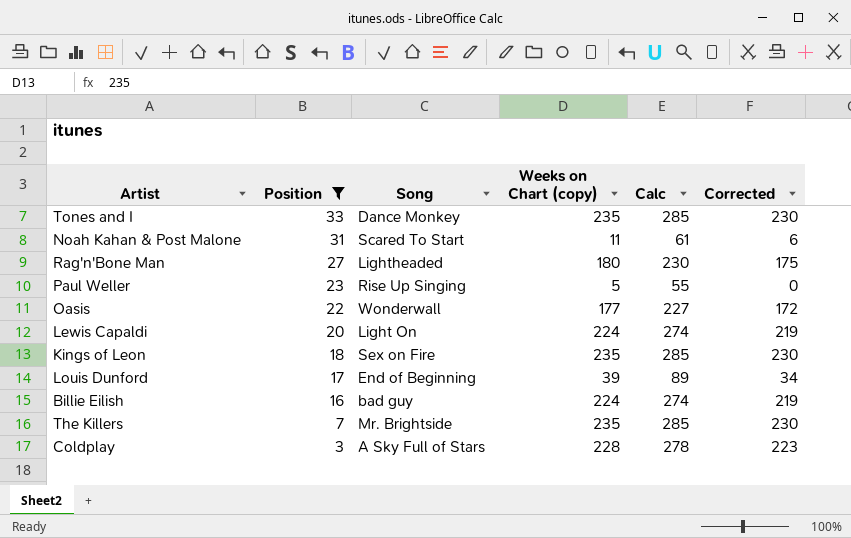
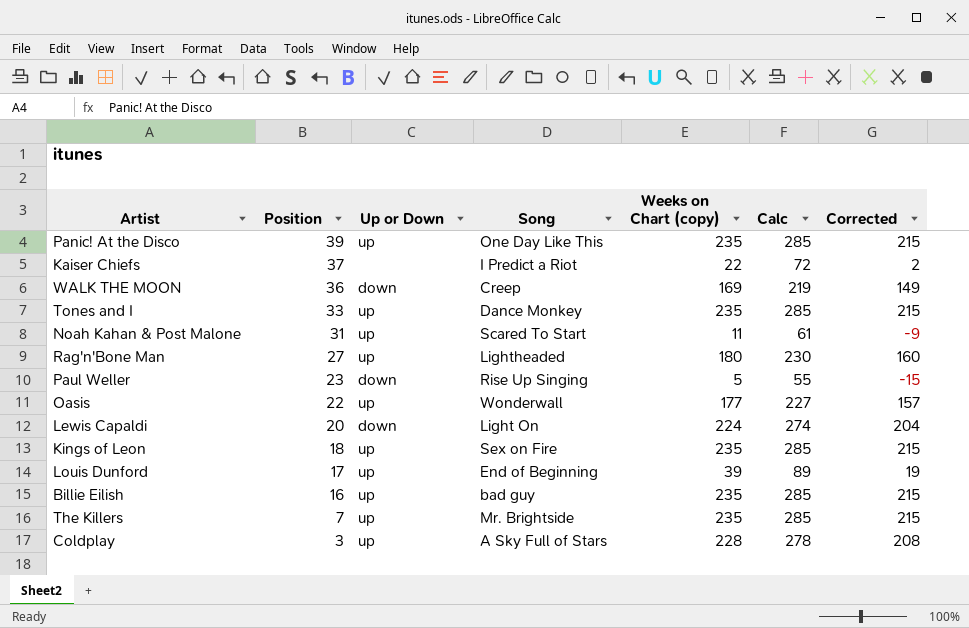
filter: Position <= 33 -> none
column Up or Down | position: none -> 3
column Corrected | formula: [Weeks on Chart (copy)] - 5 -> [Weeks on Chart (copy)] - 20
Billie Eilish | Weeks on Chart (copy): 224 -> 235
Billie Eilish | Calc: 274 -> 285

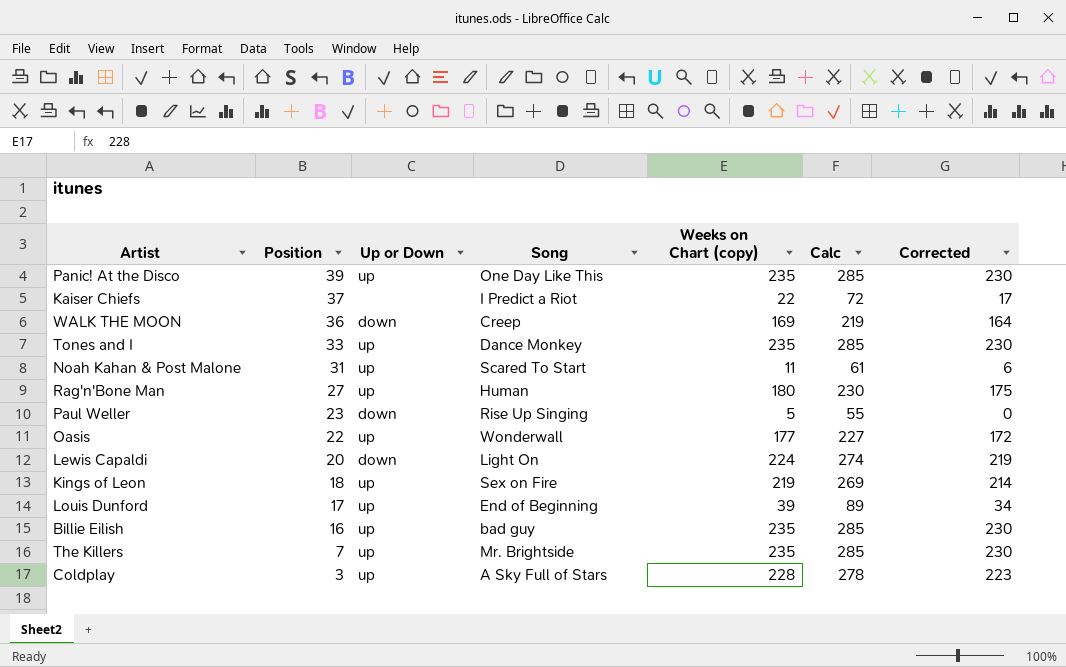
column Corrected | formula: [Weeks on Chart (copy)] - 20 -> [Weeks on Chart (copy)] - 5
Rag'n'Bone Man | Song: Lightheaded -> Human
Kings of Leon | Weeks on Chart (copy): 235 -> 219
Kings of Leon | Calc: 285 -> 269

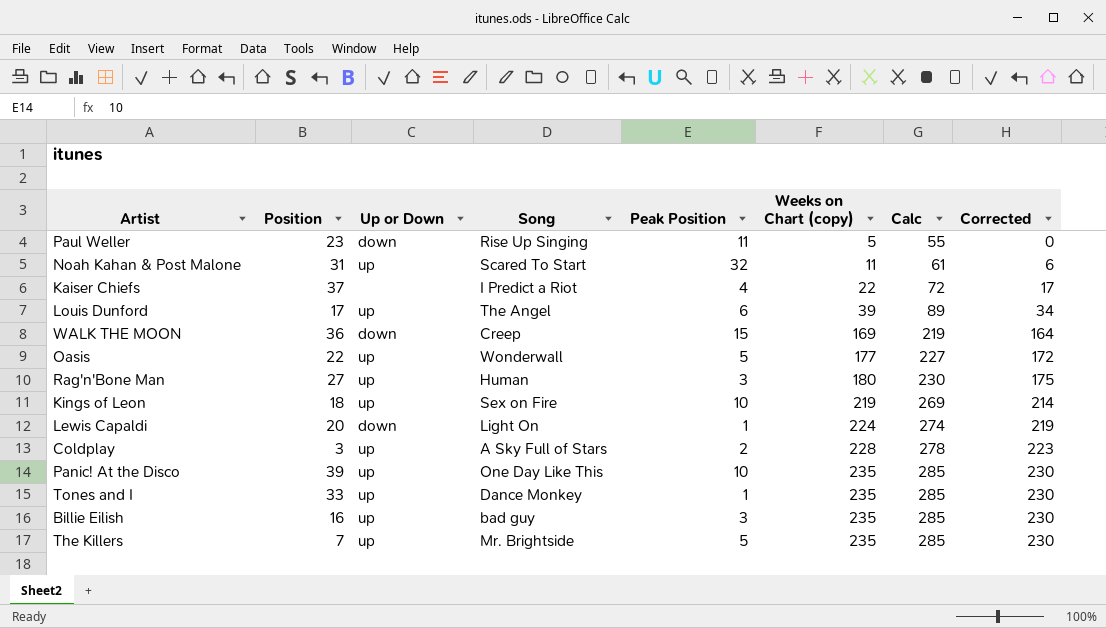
row order: Position descending -> Weeks on Chart (copy) ascending
column Peak Position | position: none -> 5
Louis Dunford | Song: End of Beginning -> The Angel

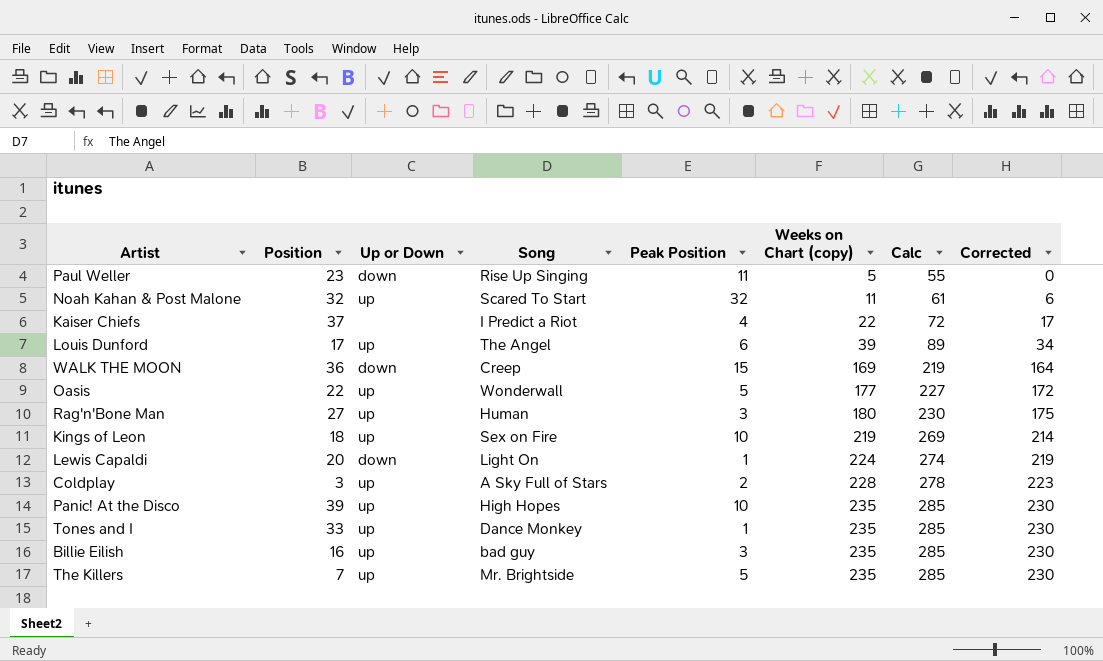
Noah Kahan & Post Malone | Position: 31 -> 32
Panic! At the Disco | Song: One Day Like This -> High Hopes

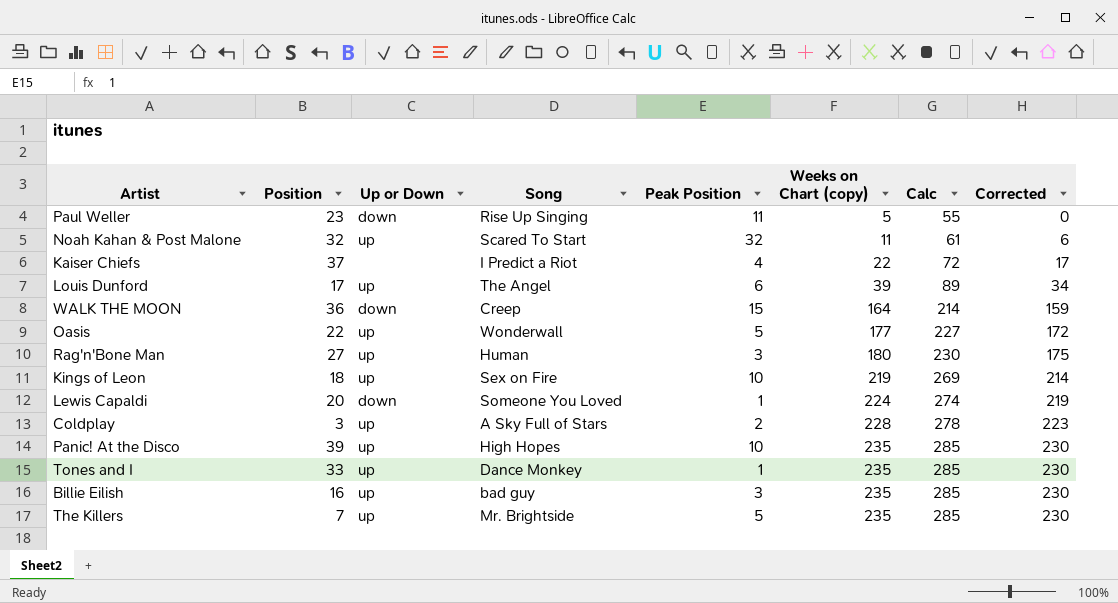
WALK THE MOON | Weeks on Chart (copy): 169 -> 164
WALK THE MOON | Calc: 219 -> 214
WALK THE MOON | Corrected: 164 -> 159
Lewis Capaldi | Song: Light On -> Someone You Loved

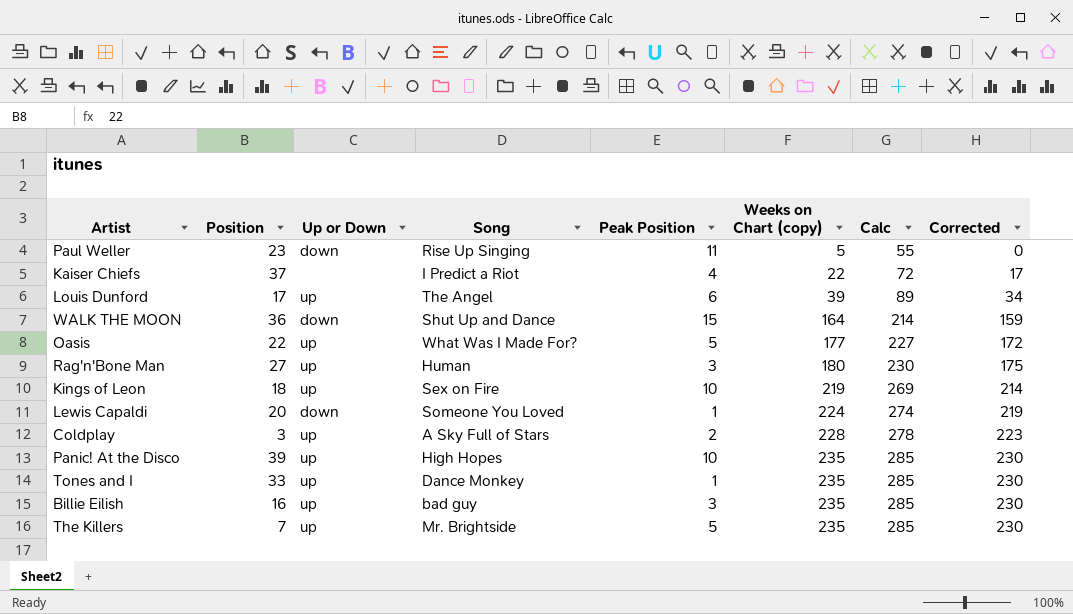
row Noah Kahan & Post Malone: 32 | up | Scared To Start | 32 | 11 | 61 | 6 -> none
WALK THE MOON | Song: Creep -> Shut Up and Dance
Oasis | Song: Wonderwall -> What Was I Made For?

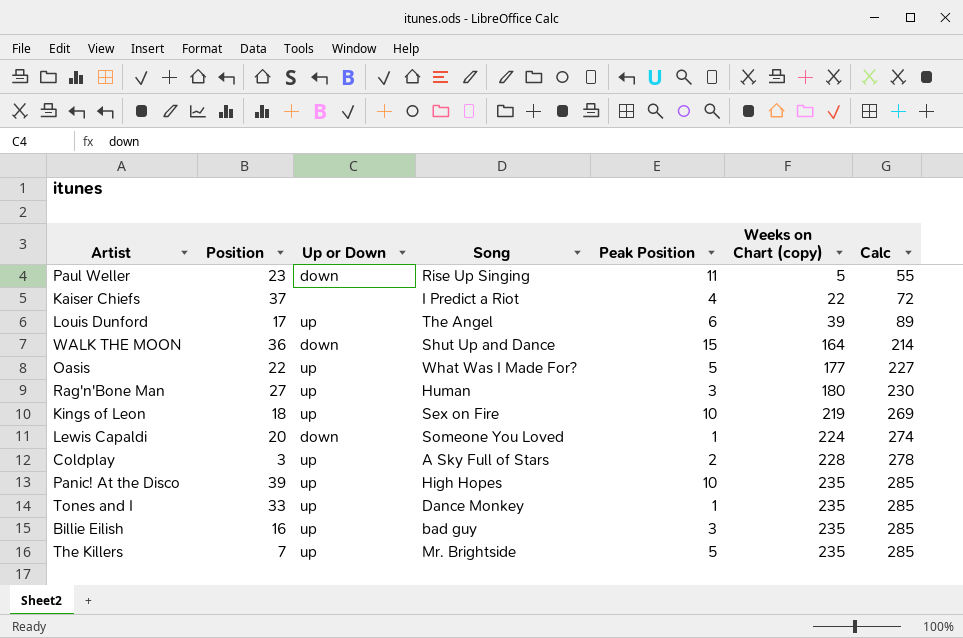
column Corrected | formula: [Weeks on Chart (copy)] - 5 -> none

